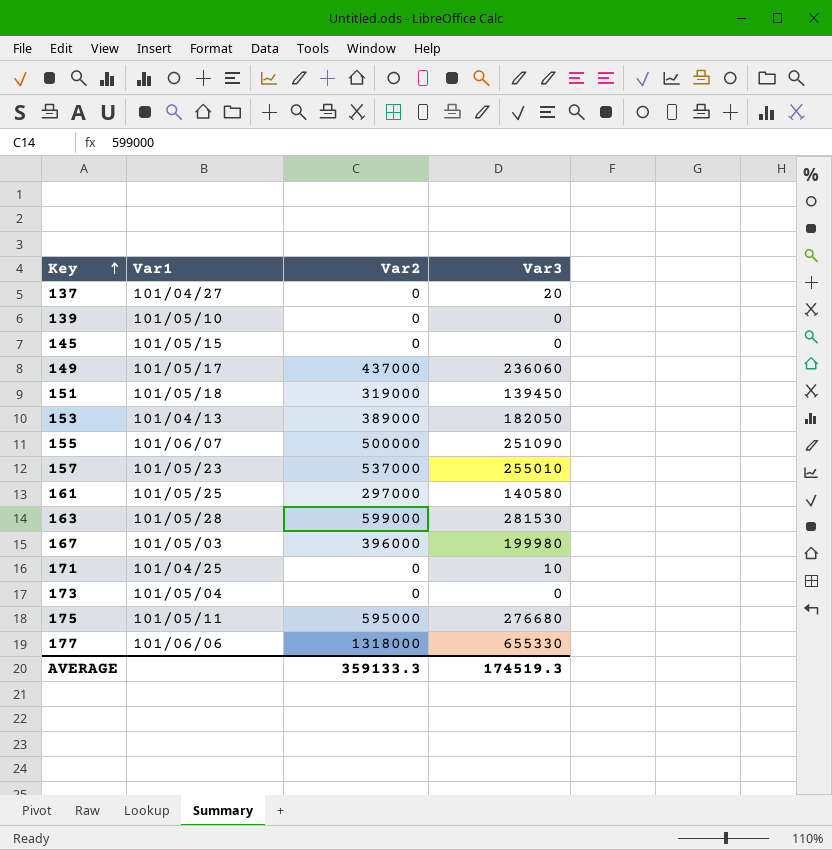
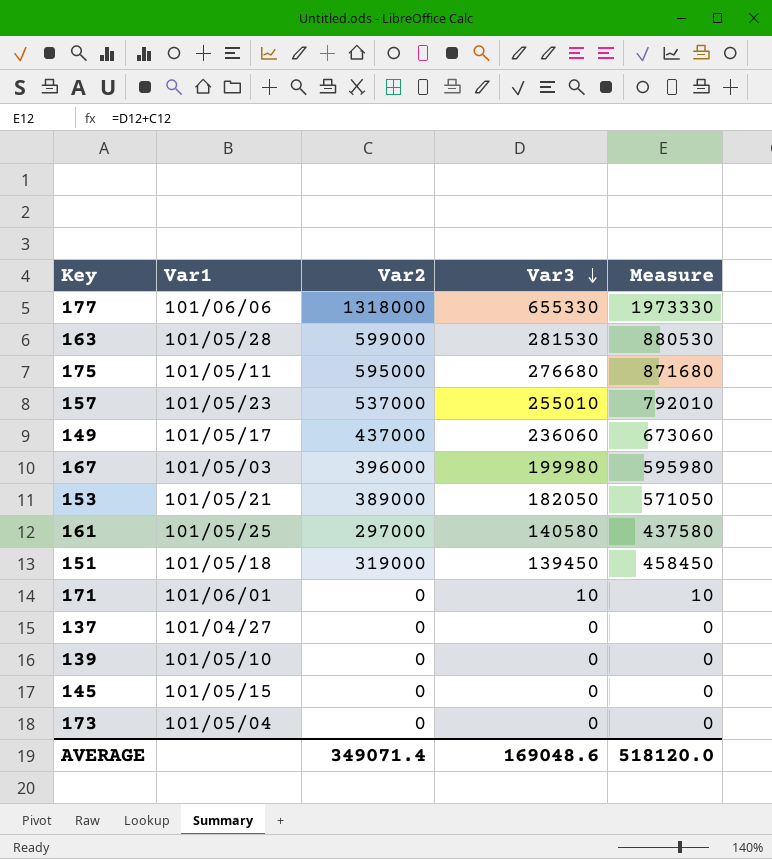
row order: Key ascending -> Var3 descending
column Measure | formula: none -> [Var2] + [Var3]
row 155: 101/06/07 | 500000 | 251090 -> none
153 | Var1: 101/04/13 -> 101/05/21
171 | Var1: 101/04/25 -> 101/06/01
137 | Var3: 20 -> 0
AVERAGE | Var2: 359133.3 -> 349071.4
AVERAGE | Var3: 174519.3 -> 169048.6

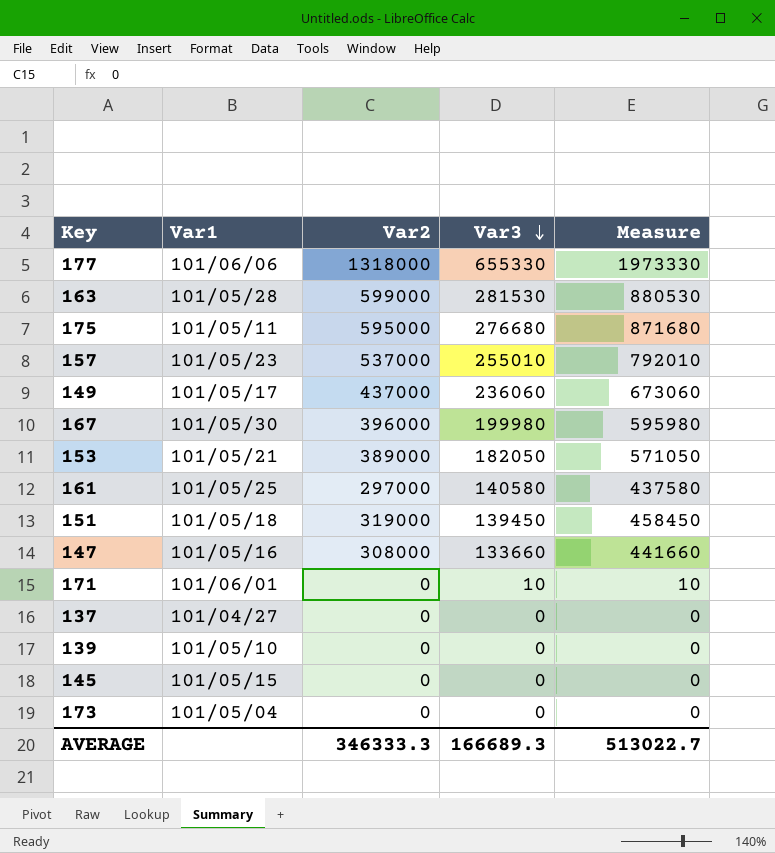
167 | Var1: 101/05/03 -> 101/05/30
row 147: none -> 101/05/16 | 308000 | 133660 | 441660
AVERAGE | Var2: 349071.4 -> 346333.3
AVERAGE | Var3: 169048.6 -> 166689.3
AVERAGE | Measure: 518120.0 -> 513022.7

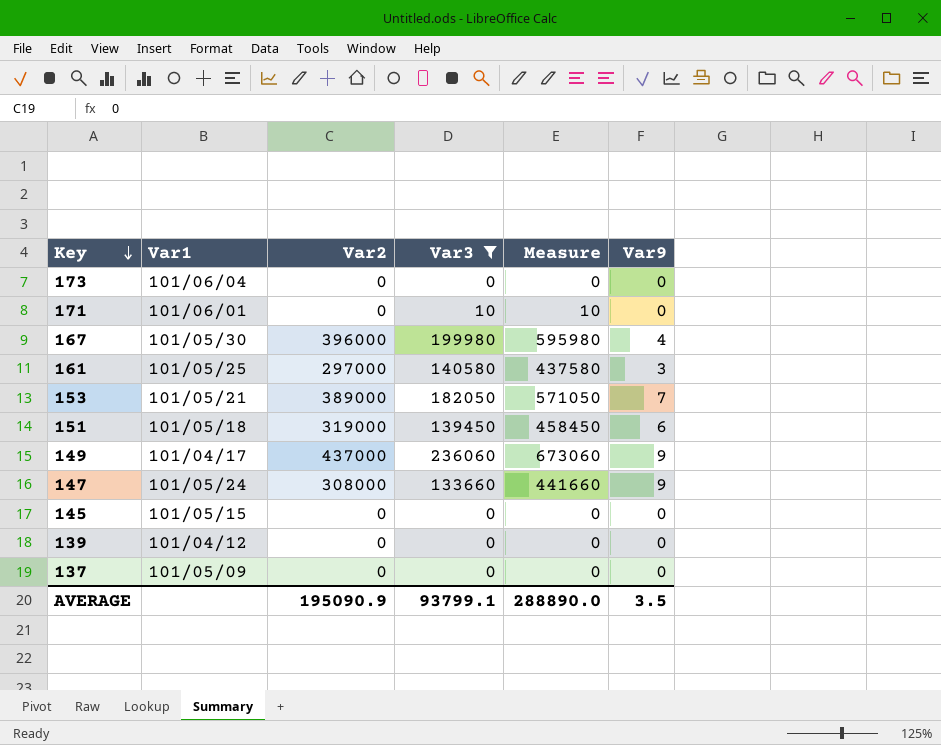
filter: none -> Var3 <= 236060
row order: Var3 descending -> Key descending
column Var9 | position: none -> 6
173 | Var1: 101/05/04 -> 101/06/04
149 | Var1: 101/05/17 -> 101/04/17
147 | Var1: 101/05/16 -> 101/05/24
139 | Var1: 101/05/10 -> 101/04/12
137 | Var1: 101/04/27 -> 101/05/09
AVERAGE | Var2: 346333.3 -> 195090.9
AVERAGE | Var3: 166689.3 -> 93799.1
AVERAGE | Measure: 513022.7 -> 288890.0

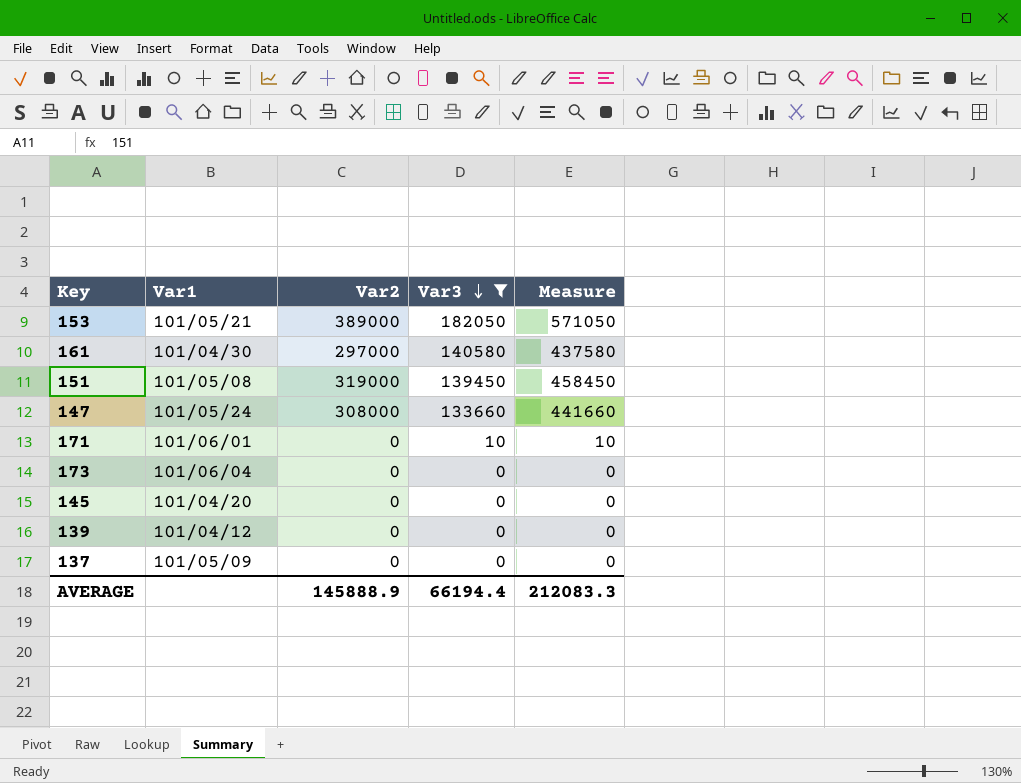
row order: Key descending -> Var3 descending
column Var9 | position: 6 -> none
row 167: 101/05/30 | 396000 | 199980 | 595980 | 4 -> none
row 149: 101/04/17 | 437000 | 236060 | 673060 | 9 -> none
161 | Var1: 101/05/25 -> 101/04/30
151 | Var1: 101/05/18 -> 101/05/08
145 | Var1: 101/05/15 -> 101/04/20
AVERAGE | Var2: 195090.9 -> 145888.9
AVERAGE | Var3: 93799.1 -> 66194.4
AVERAGE | Measure: 288890.0 -> 212083.3

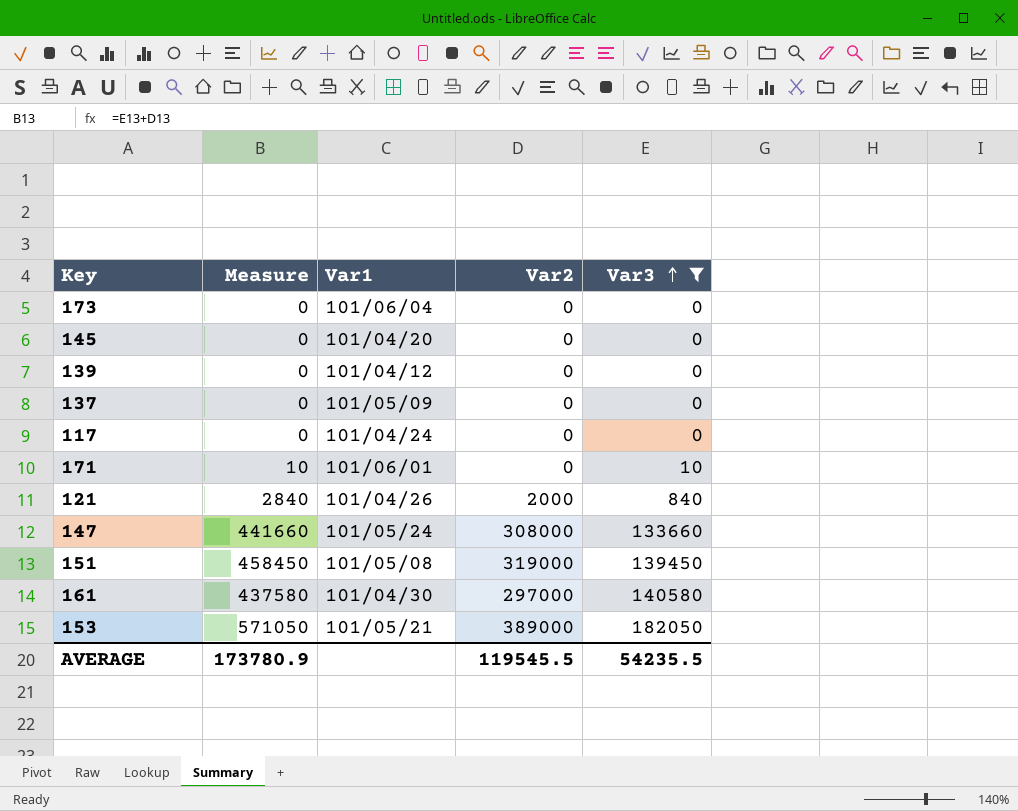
row order: Var3 descending -> Var3 ascending
column Measure | position: 5 -> 2
row 117: none -> 0 | 101/04/24 | 0 | 0
row 121: none -> 2840 | 101/04/26 | 2000 | 840
AVERAGE | Measure: 212083.3 -> 173780.9
AVERAGE | Var2: 145888.9 -> 119545.5
AVERAGE | Var3: 66194.4 -> 54235.5

